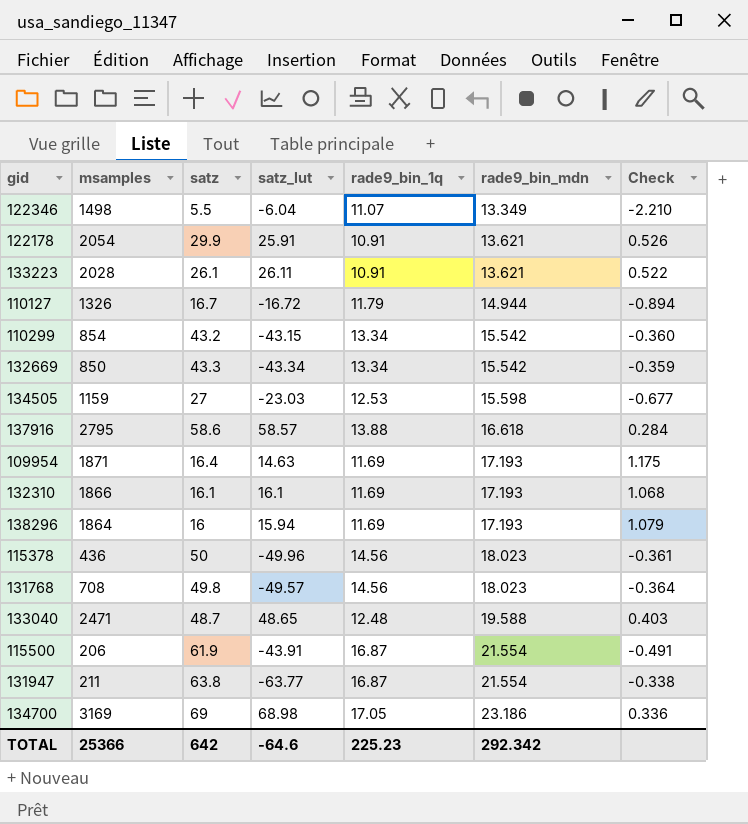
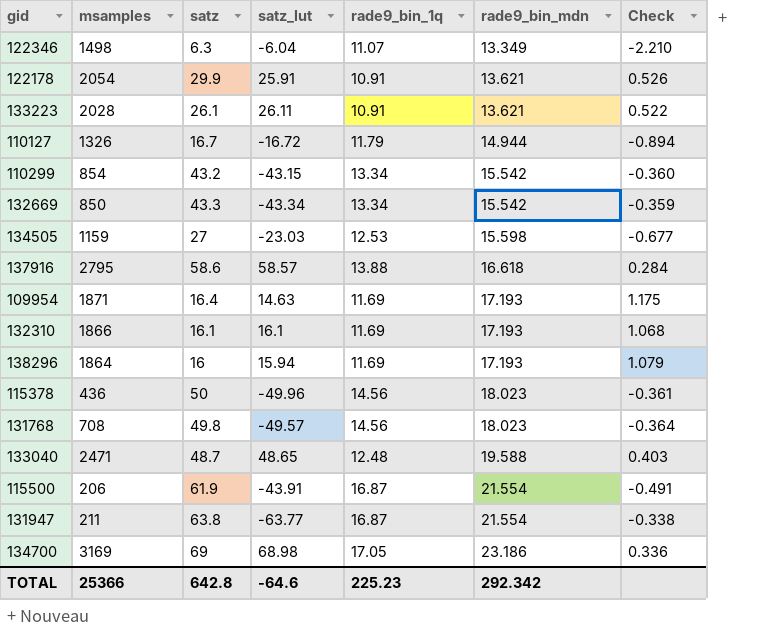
122346 | satz: 5.5 -> 6.3
TOTAL | satz: 642 -> 642.8

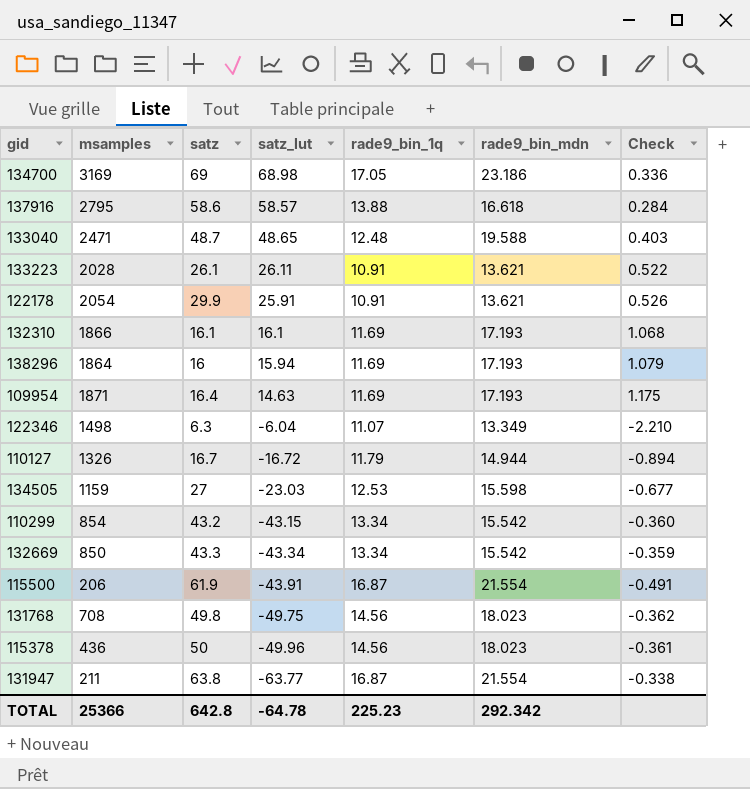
row order: rade9_bin_mdn ascending -> satz_lut descending
131768 | satz_lut: -49.57 -> -49.75
131768 | Check: -0.364 -> -0.362
TOTAL | satz_lut: -64.6 -> -64.78

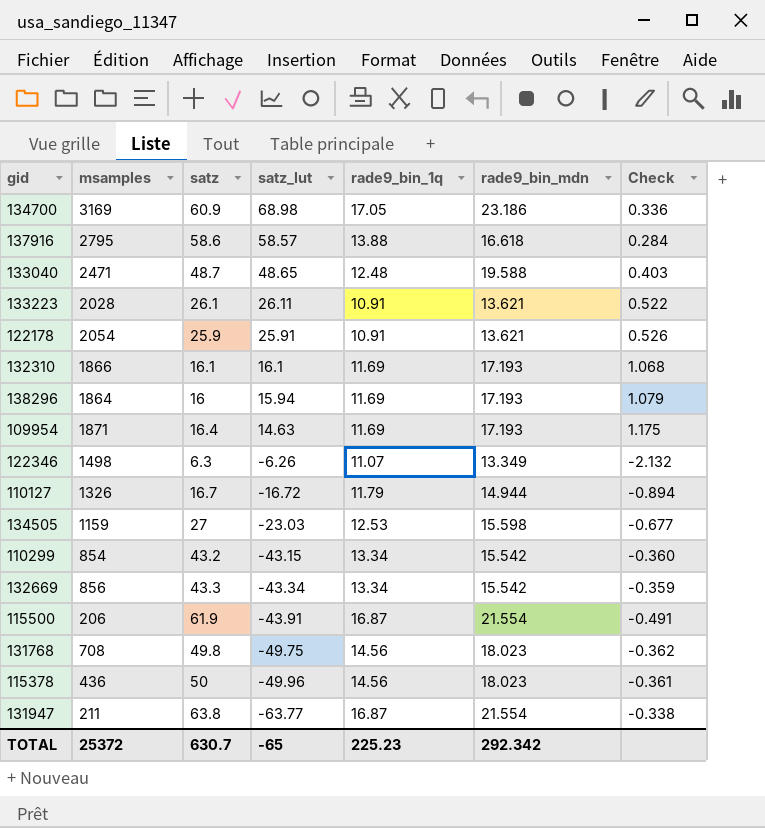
134700 | satz: 69 -> 60.9
122178 | satz: 29.9 -> 25.9
122346 | satz_lut: -6.04 -> -6.26
122346 | Check: -2.210 -> -2.132
132669 | msamples: 850 -> 856
TOTAL | msamples: 25366 -> 25372
TOTAL | satz: 642.8 -> 630.7
TOTAL | satz_lut: -64.78 -> -65

